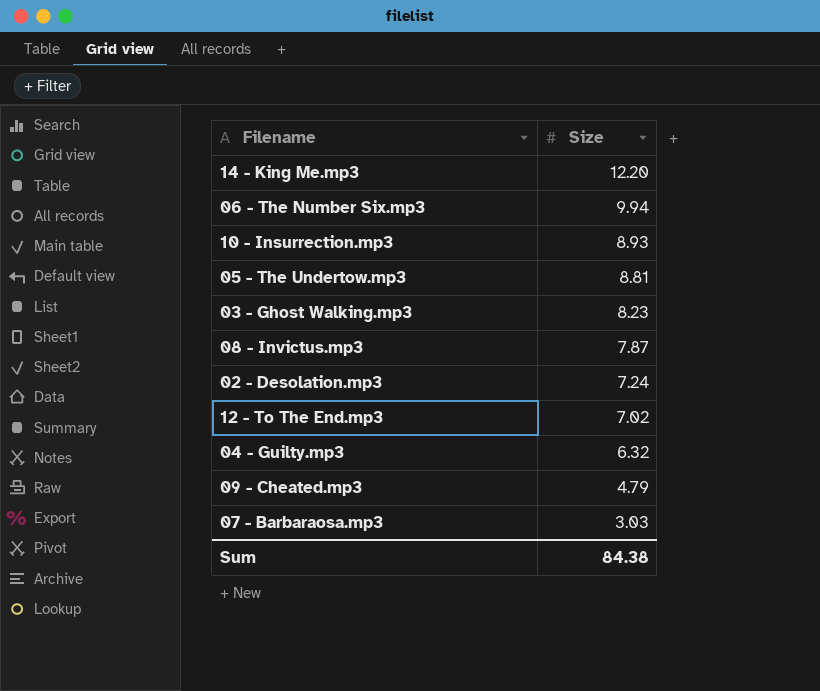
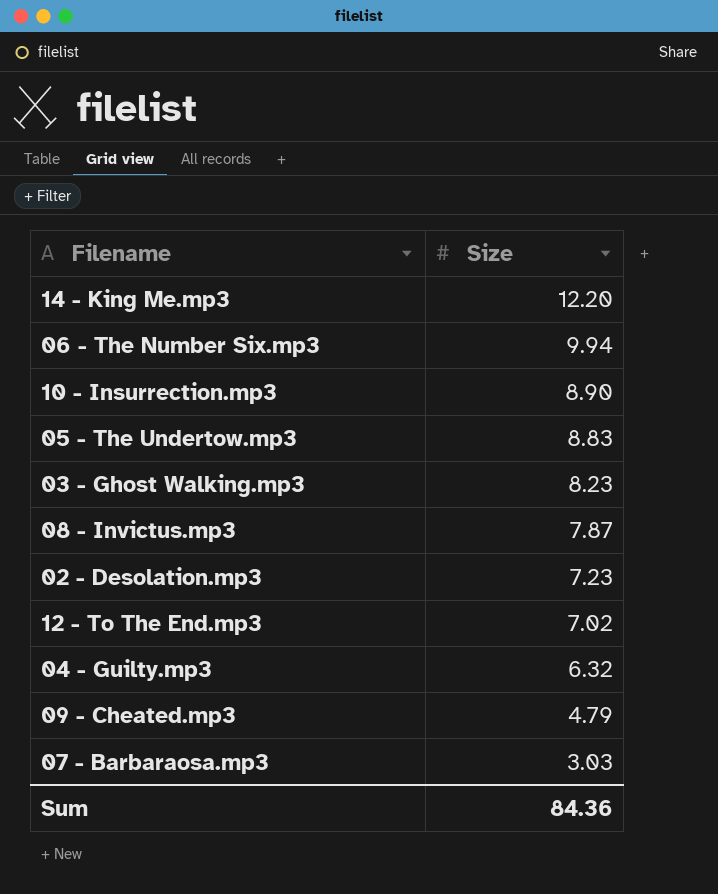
10 - Insurrection.mp3 | Size: 8.93 -> 8.90
05 - The Undertow.mp3 | Size: 8.81 -> 8.83
02 - Desolation.mp3 | Size: 7.24 -> 7.23
Sum | Size: 84.38 -> 84.36

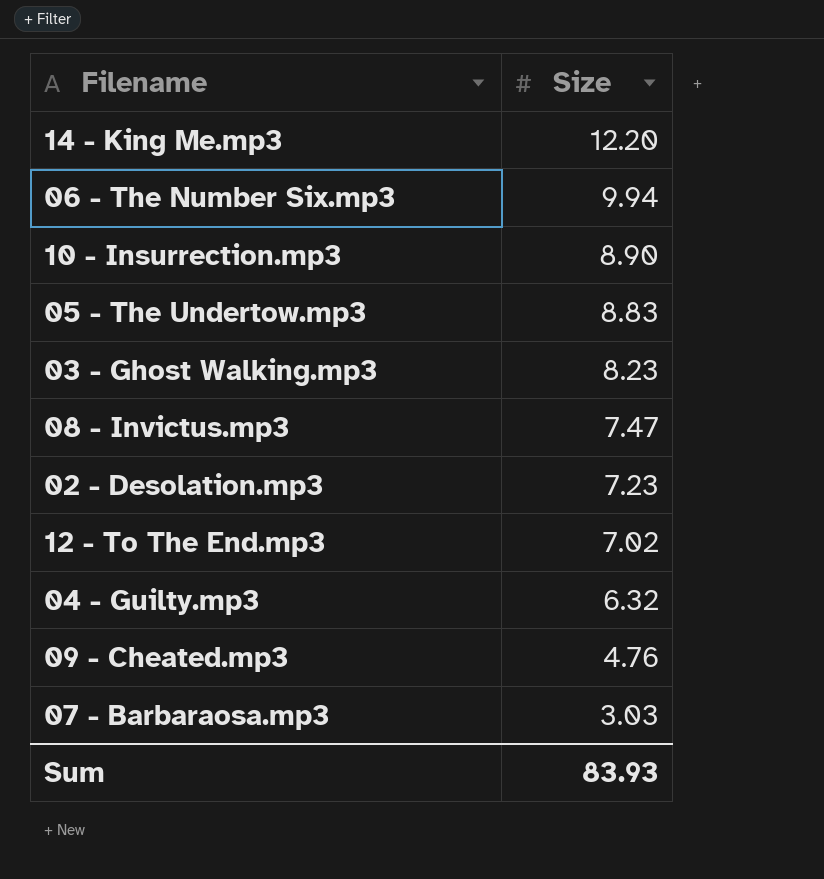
08 - Invictus.mp3 | Size: 7.87 -> 7.47
09 - Cheated.mp3 | Size: 4.79 -> 4.76
Sum | Size: 84.36 -> 83.93

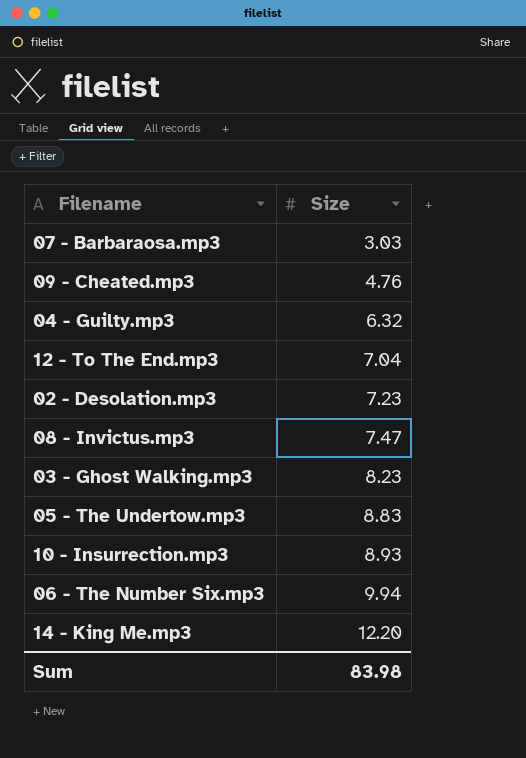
row order: Size descending -> Size ascending
12 - To The End.mp3 | Size: 7.02 -> 7.04
10 - Insurrection.mp3 | Size: 8.90 -> 8.93
Sum | Size: 83.93 -> 83.98

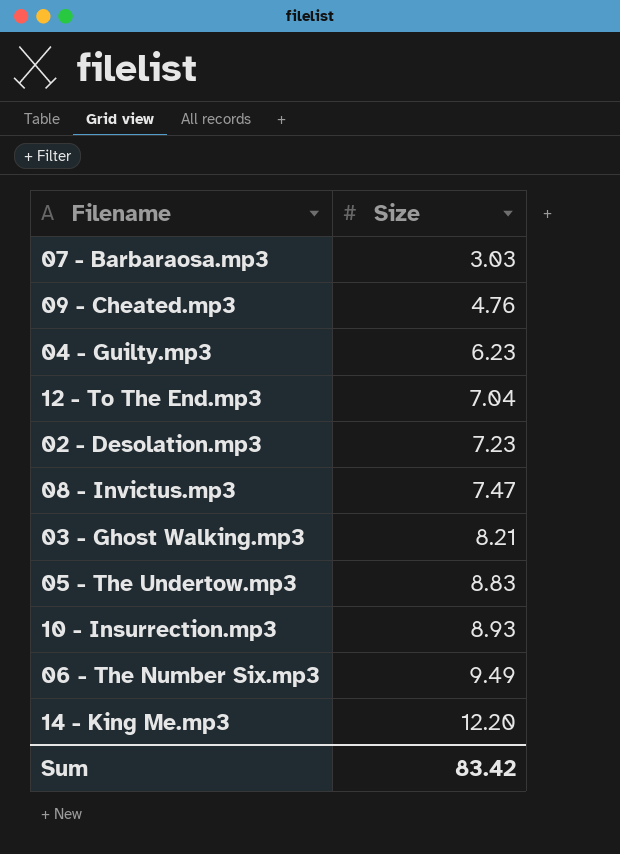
04 - Guilty.mp3 | Size: 6.32 -> 6.23
03 - Ghost Walking.mp3 | Size: 8.23 -> 8.21
06 - The Number Six.mp3 | Size: 9.94 -> 9.49
Sum | Size: 83.98 -> 83.42

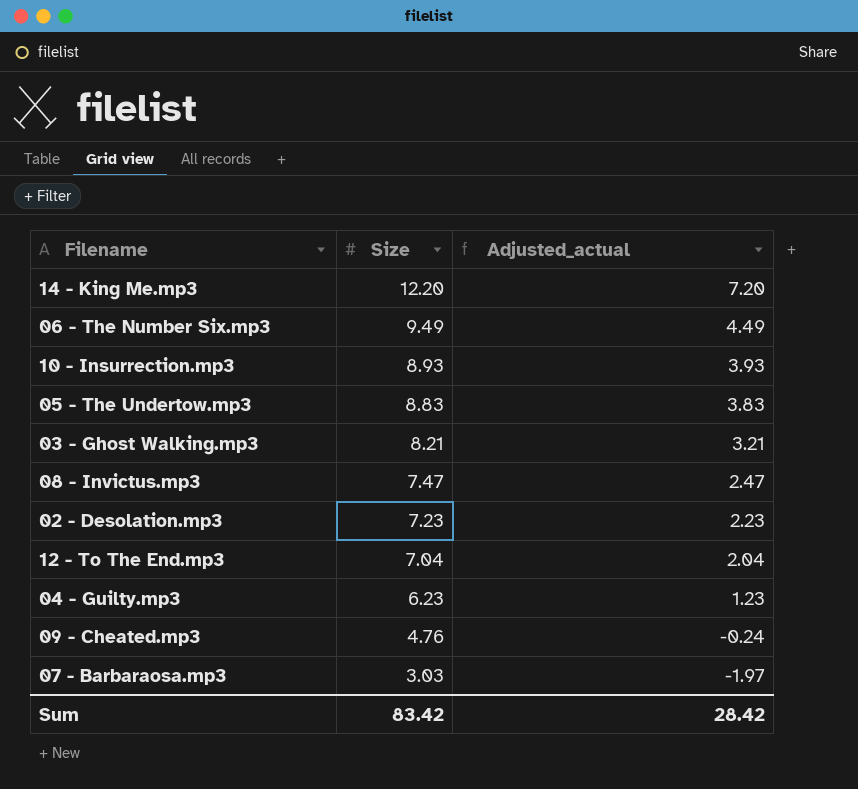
row order: Size ascending -> Size descending
column Adjusted_actual | formula: none -> [Size] - 5

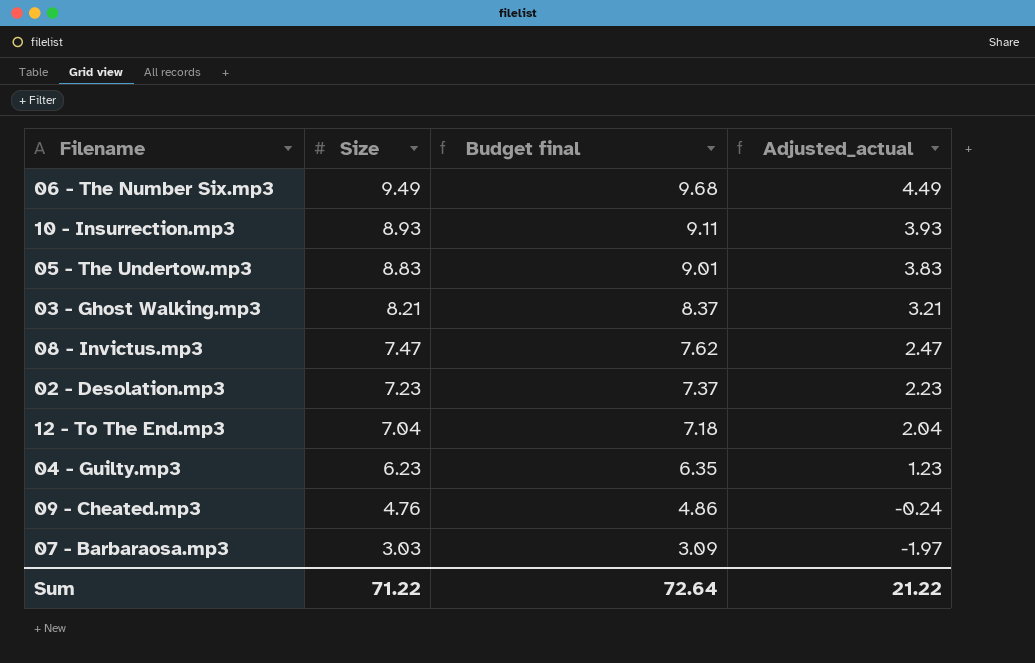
column Budget final | formula: none -> [Size] * 1.02
row 14 - King Me.mp3: 12.20 | 7.20 -> none
Sum | Size: 83.42 -> 71.22
Sum | Adjusted_actual: 28.42 -> 21.22

